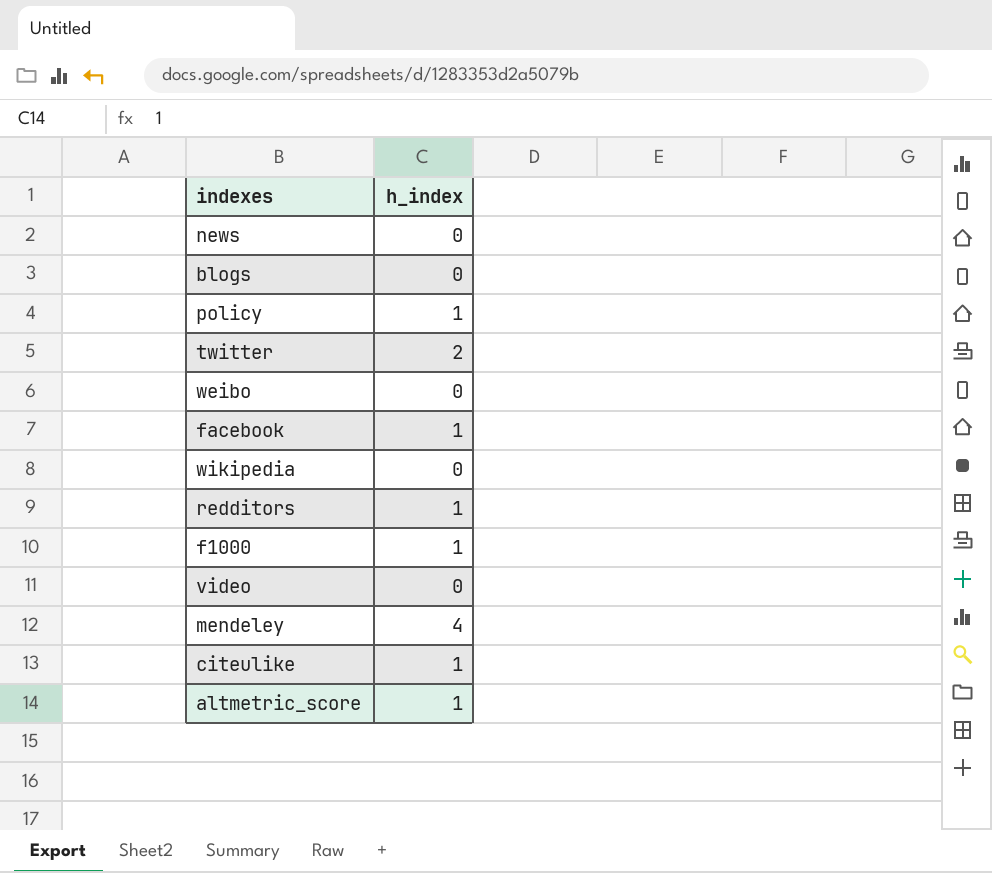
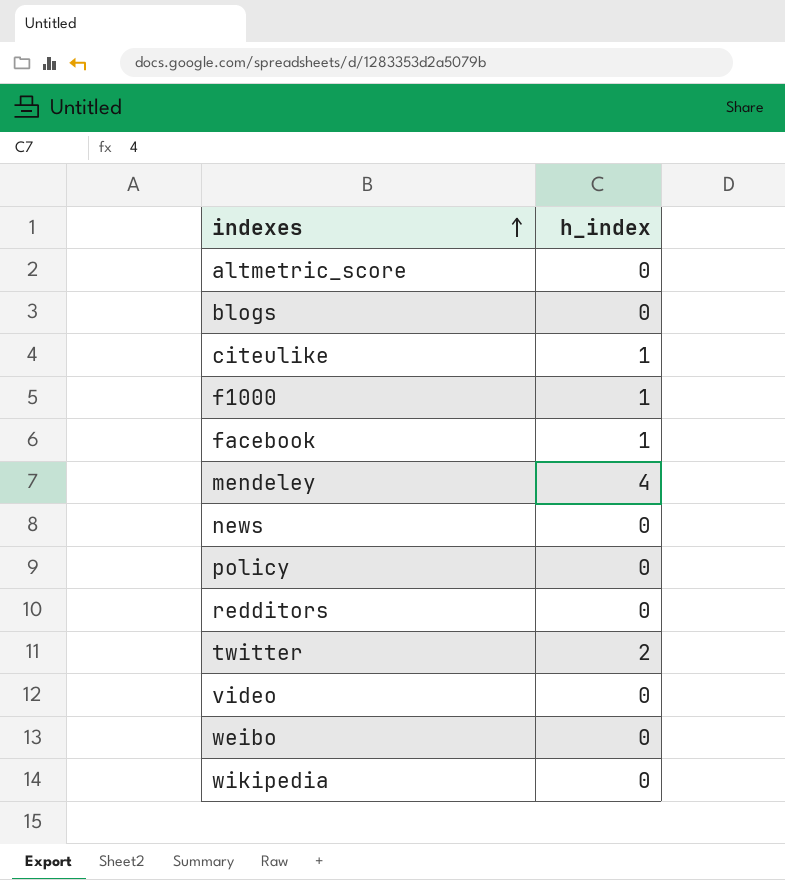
row order: none -> indexes ascending
altmetric_score | h_index: 1 -> 0
policy | h_index: 1 -> 0
redditors | h_index: 1 -> 0

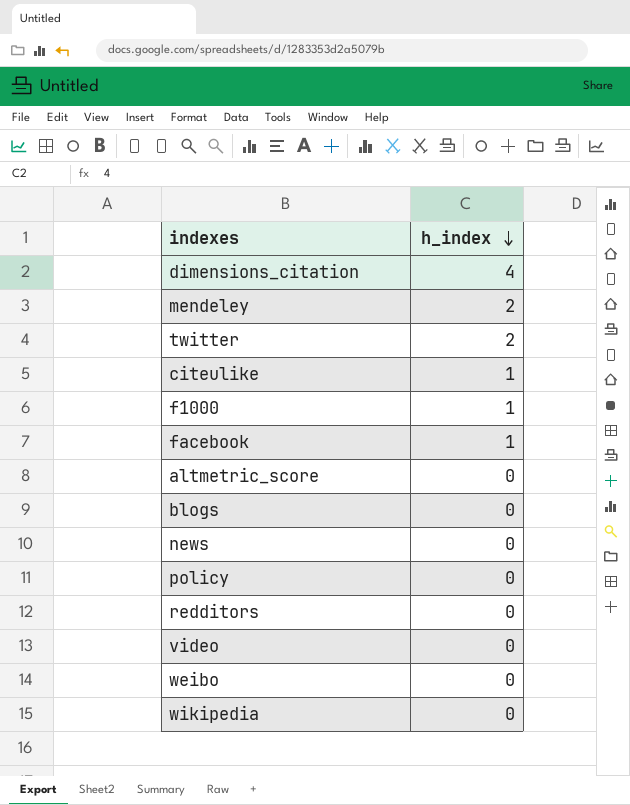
row order: indexes ascending -> h_index descending
row dimensions_citation: none -> 4
mendeley | h_index: 4 -> 2

